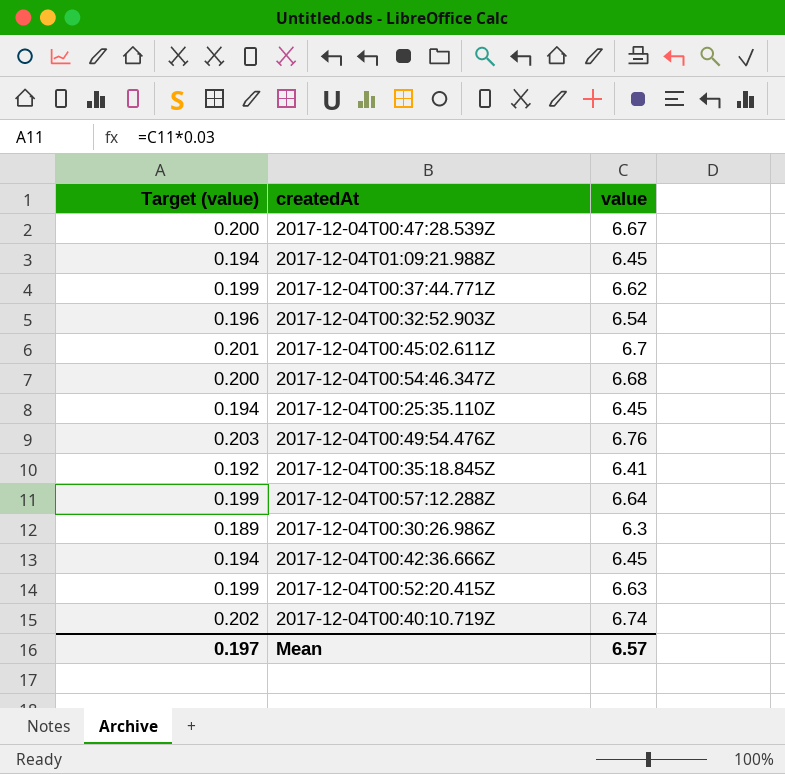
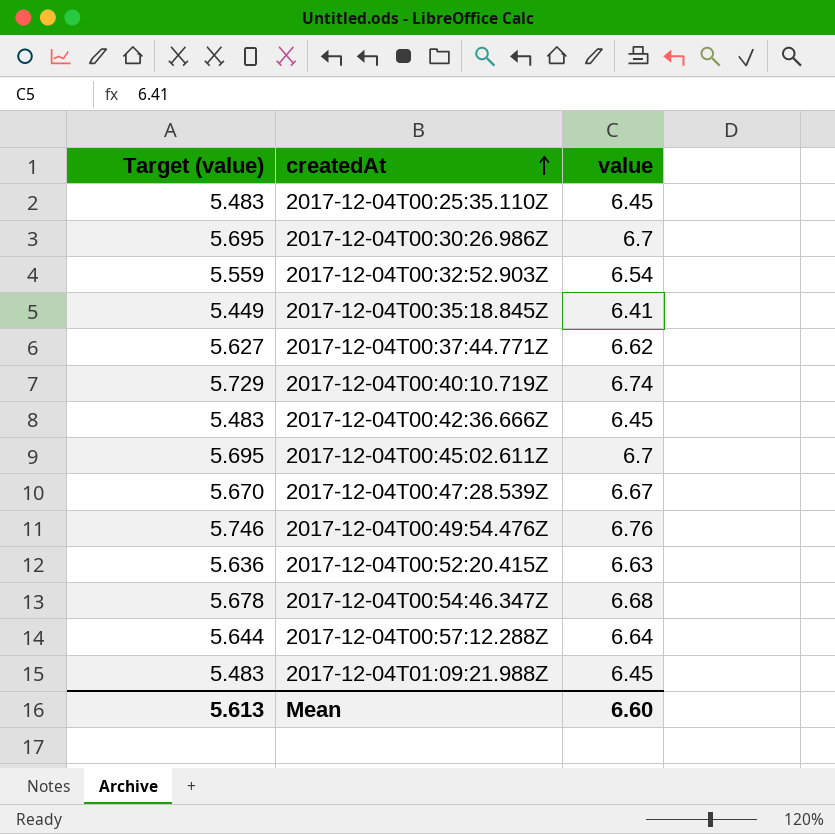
row order: none -> createdAt ascending
column Target (value) | formula: [value] * 0.03 -> [value] * 0.85
2017-12-04T00:30:26.986Z | value: 6.3 -> 6.7
Mean | Target (value): 0.197 -> 5.613
Mean | value: 6.57 -> 6.60

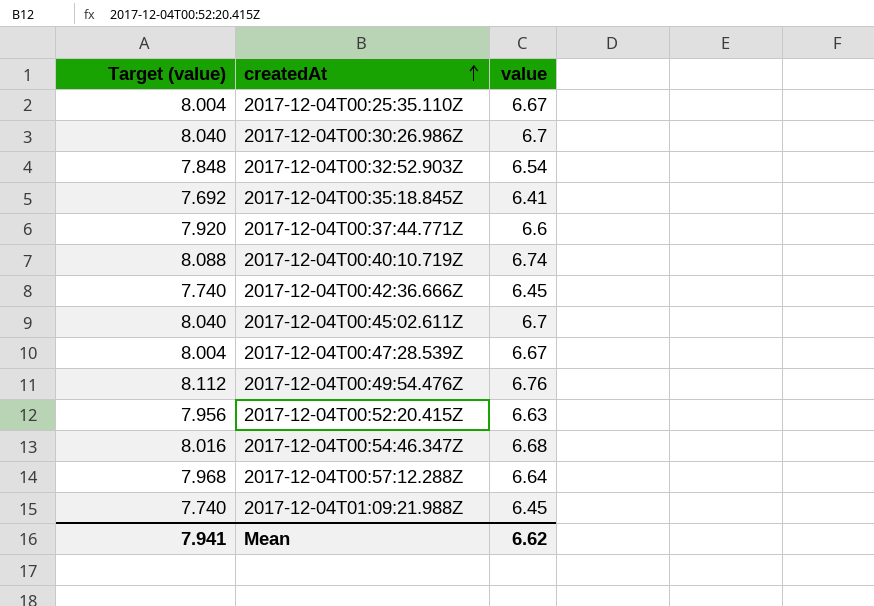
column Target (value) | formula: [value] * 0.85 -> [value] * 1.2
2017-12-04T00:25:35.110Z | value: 6.45 -> 6.67
2017-12-04T00:37:44.771Z | value: 6.62 -> 6.6
Mean | Target (value): 5.613 -> 7.941
Mean | value: 6.60 -> 6.62

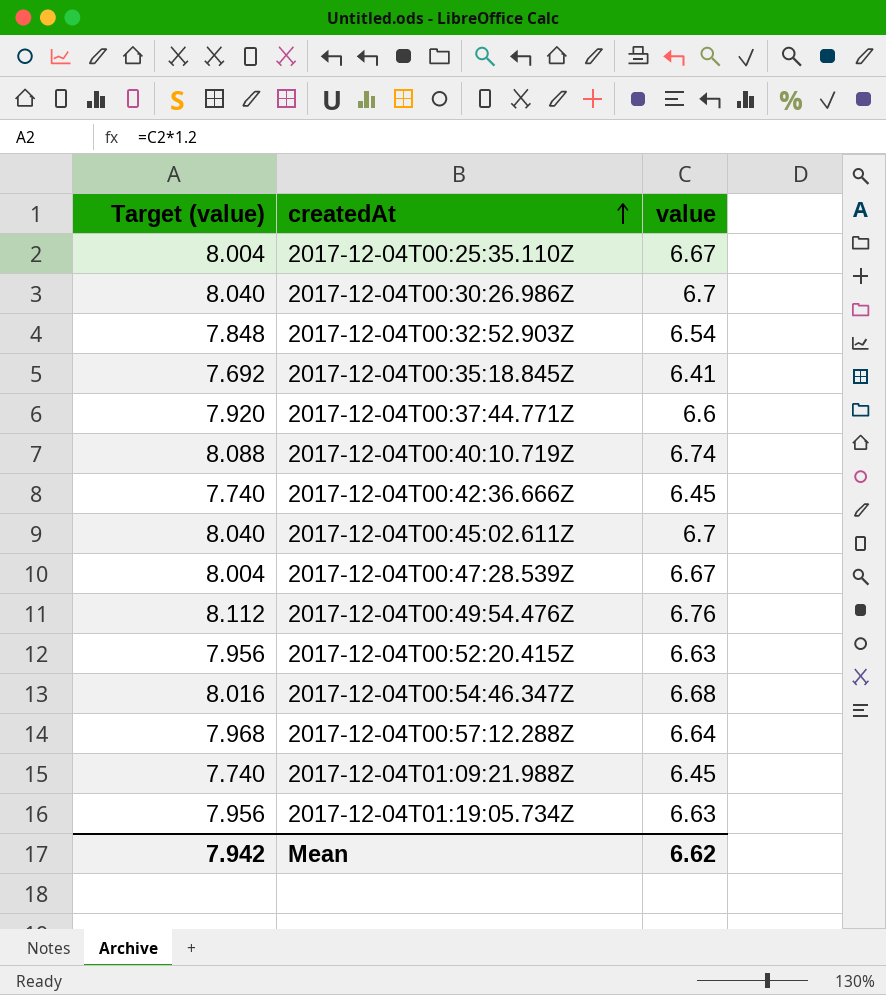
row 2017-12-04T01:19:05.734Z: none -> 7.956 | 6.63
Mean | Target (value): 7.941 -> 7.942

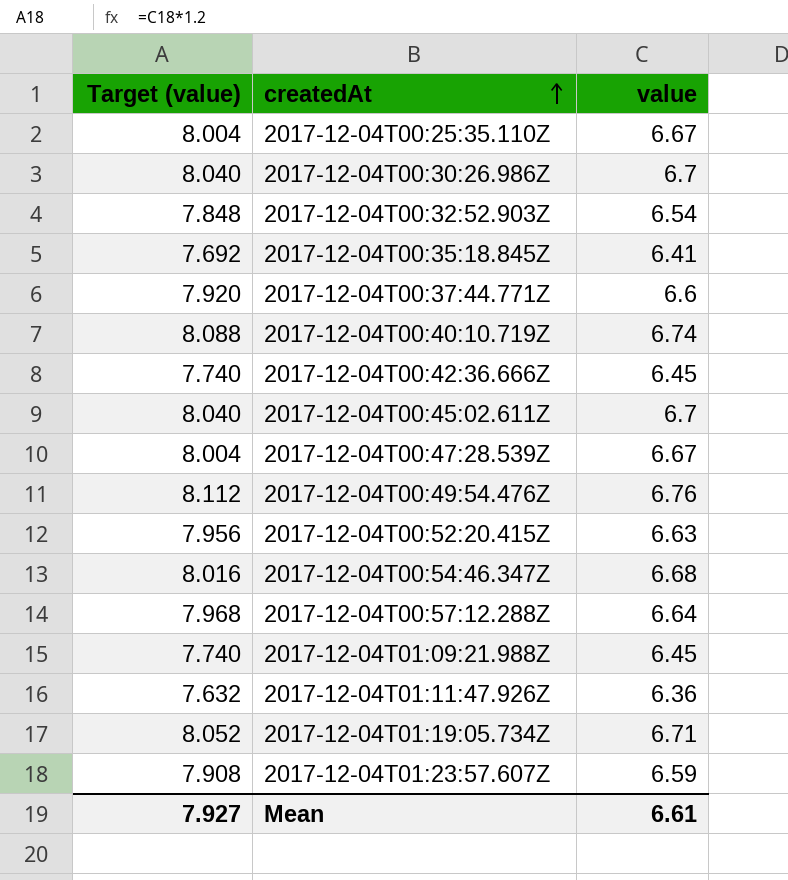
row 2017-12-04T01:11:47.926Z: none -> 7.632 | 6.36
2017-12-04T01:19:05.734Z | Target (value): 7.956 -> 8.052
2017-12-04T01:19:05.734Z | value: 6.63 -> 6.71
row 2017-12-04T01:23:57.607Z: none -> 7.908 | 6.59
Mean | Target (value): 7.942 -> 7.927
Mean | value: 6.62 -> 6.61

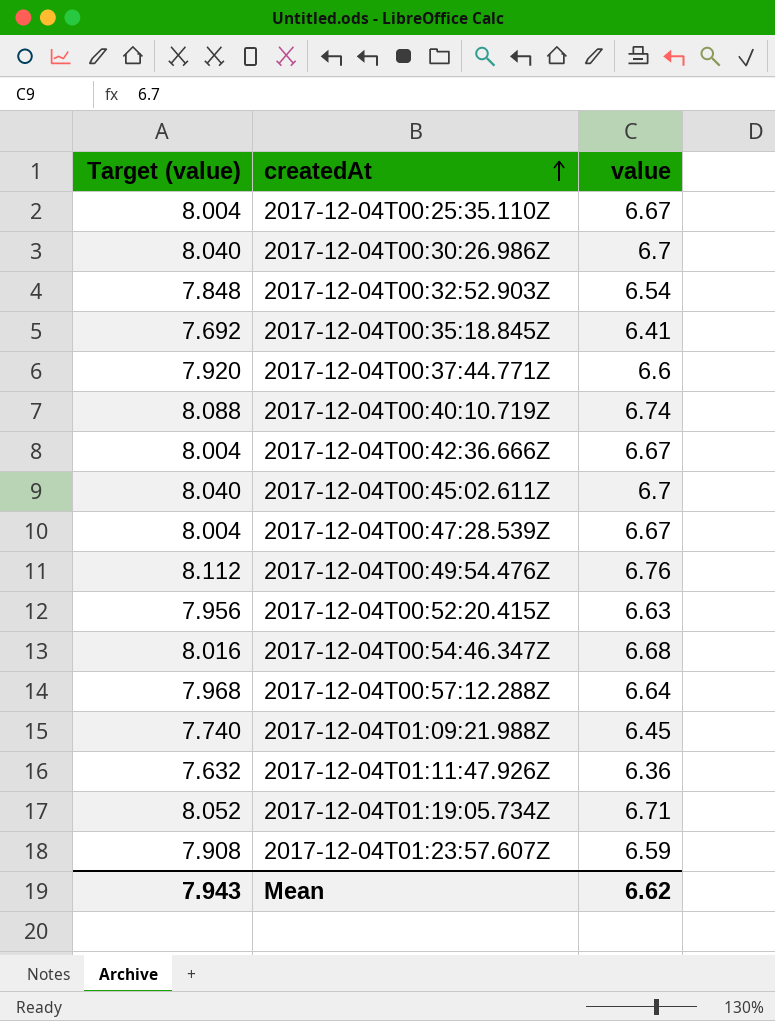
2017-12-04T00:42:36.666Z | Target (value): 7.740 -> 8.004
2017-12-04T00:42:36.666Z | value: 6.45 -> 6.67
Mean | Target (value): 7.927 -> 7.943
Mean | value: 6.61 -> 6.62

